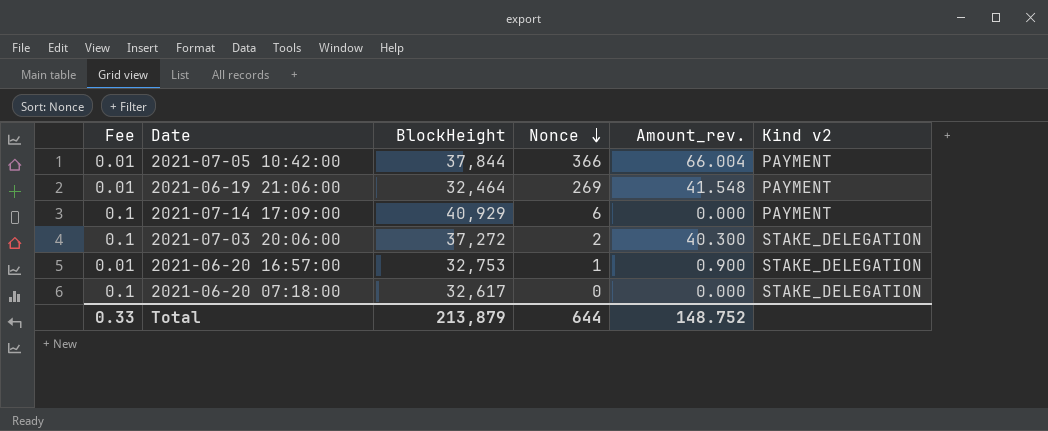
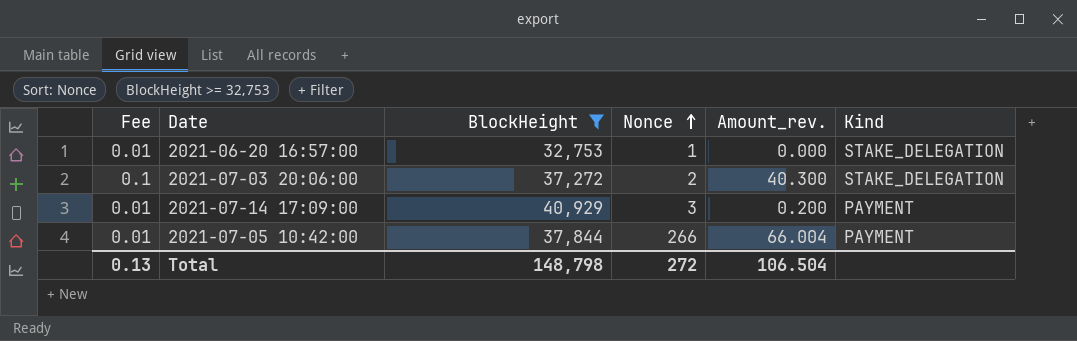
filter: none -> BlockHeight >= 32,753
row order: Nonce descending -> Nonce ascending
column name: Kind v2 -> Kind
2021-06-20 16:57:00 | Amount_rev.: 0.900 -> 0.000
2021-07-14 17:09:00 | Fee: 0.1 -> 0.01
2021-07-14 17:09:00 | Nonce: 6 -> 3
2021-07-14 17:09:00 | Amount_rev.: 0.000 -> 0.200
2021-07-05 10:42:00 | Nonce: 366 -> 266
Total | Fee: 0.33 -> 0.13
Total | BlockHeight: 213,879 -> 148,798
Total | Nonce: 644 -> 272
Total | Amount_rev.: 148.752 -> 106.504

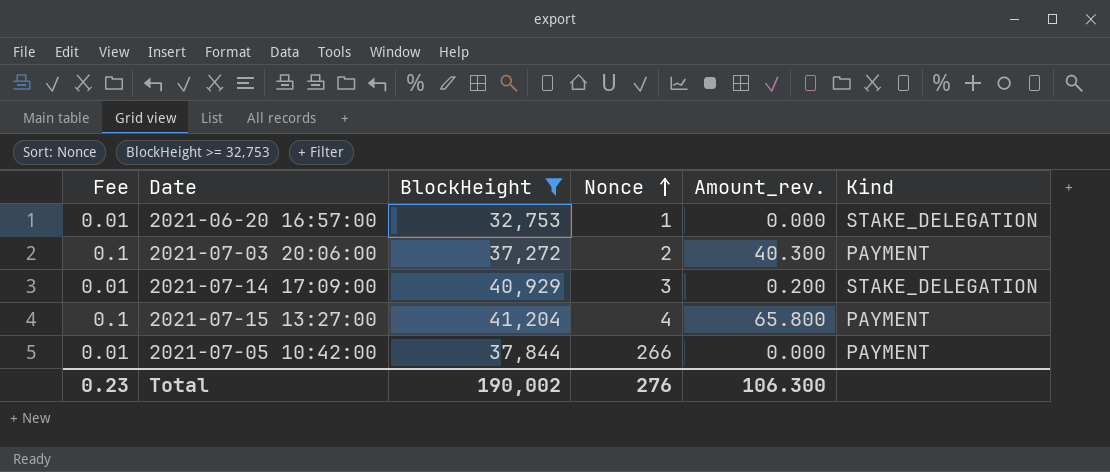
2021-07-03 20:06:00 | Kind: STAKE_DELEGATION -> PAYMENT
2021-07-14 17:09:00 | Kind: PAYMENT -> STAKE_DELEGATION
row 2021-07-15 13:27:00: none -> 0.1 | 41,204 | 4 | 65.800 | PAYMENT
2021-07-05 10:42:00 | Amount_rev.: 66.004 -> 0.000
Total | Fee: 0.13 -> 0.23
Total | BlockHeight: 148,798 -> 190,002
Total | Nonce: 272 -> 276
Total | Amount_rev.: 106.504 -> 106.300

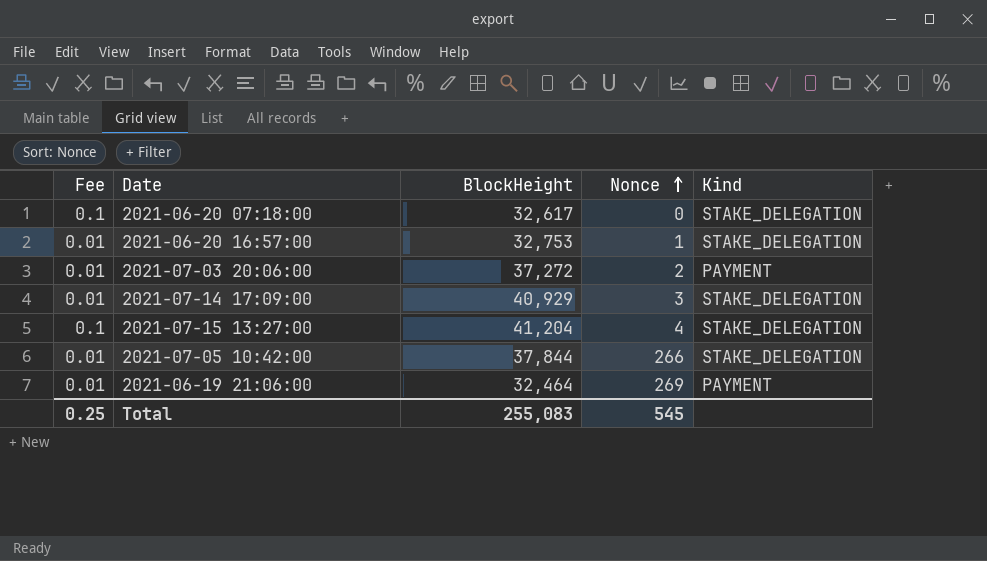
filter: BlockHeight >= 32,753 -> none
column Amount_rev. | position: 5 -> none
2021-07-03 20:06:00 | Fee: 0.1 -> 0.01
2021-07-15 13:27:00 | Kind: PAYMENT -> STAKE_DELEGATION
2021-07-05 10:42:00 | Kind: PAYMENT -> STAKE_DELEGATION
Total | Fee: 0.23 -> 0.25
Total | BlockHeight: 190,002 -> 255,083
Total | Nonce: 276 -> 545

